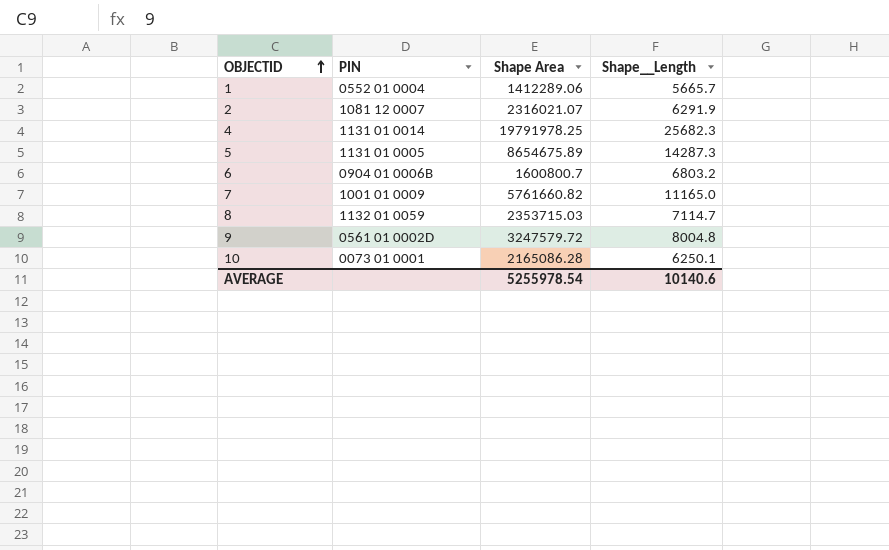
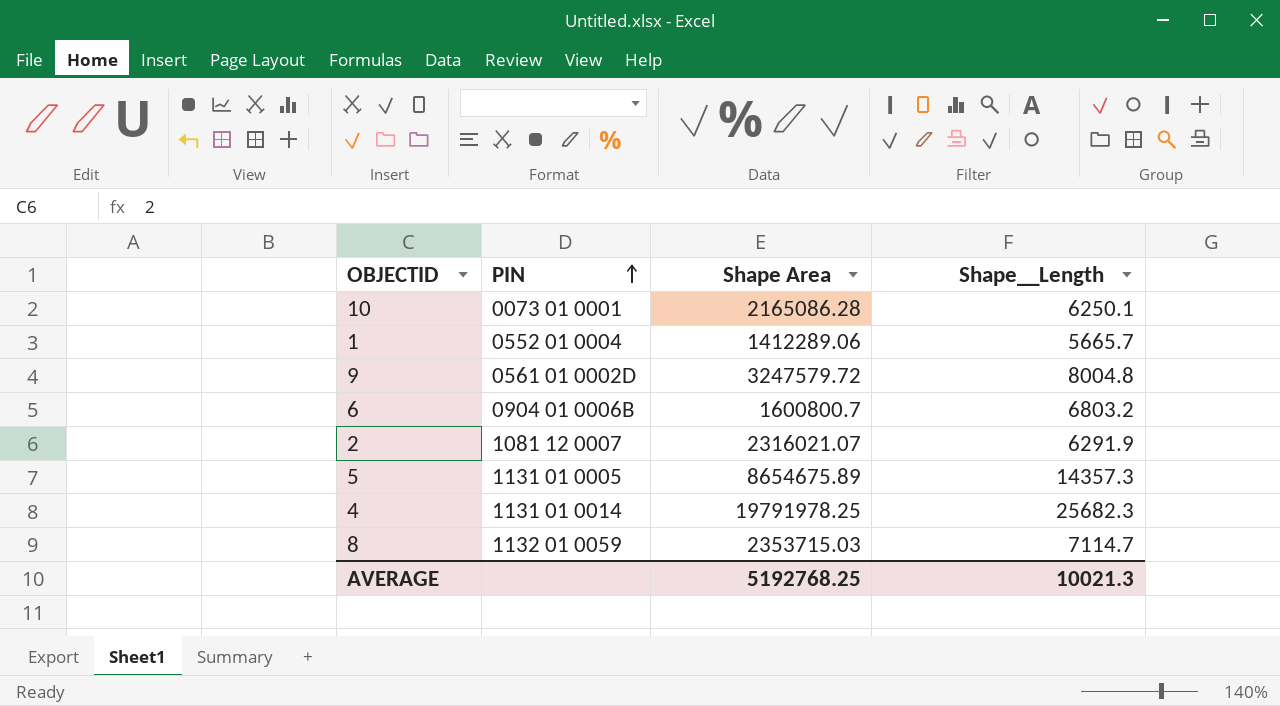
row order: OBJECTID ascending -> PIN ascending
row 7: 1001 01 0009 | 5761660.82 | 11165.0 -> none
5 | Shape__Length: 14287.3 -> 14357.3
AVERAGE | Shape Area: 5255978.54 -> 5192768.25
AVERAGE | Shape__Length: 10140.6 -> 10021.3

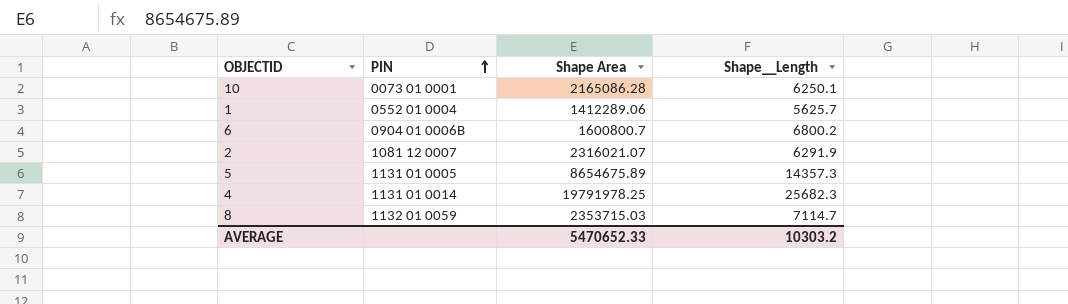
row 9: 0561 01 0002D | 3247579.72 | 8004.8 -> none
1 | Shape__Length: 5665.7 -> 5625.7
6 | Shape__Length: 6803.2 -> 6800.2
AVERAGE | Shape Area: 5192768.25 -> 5470652.33
AVERAGE | Shape__Length: 10021.3 -> 10303.2

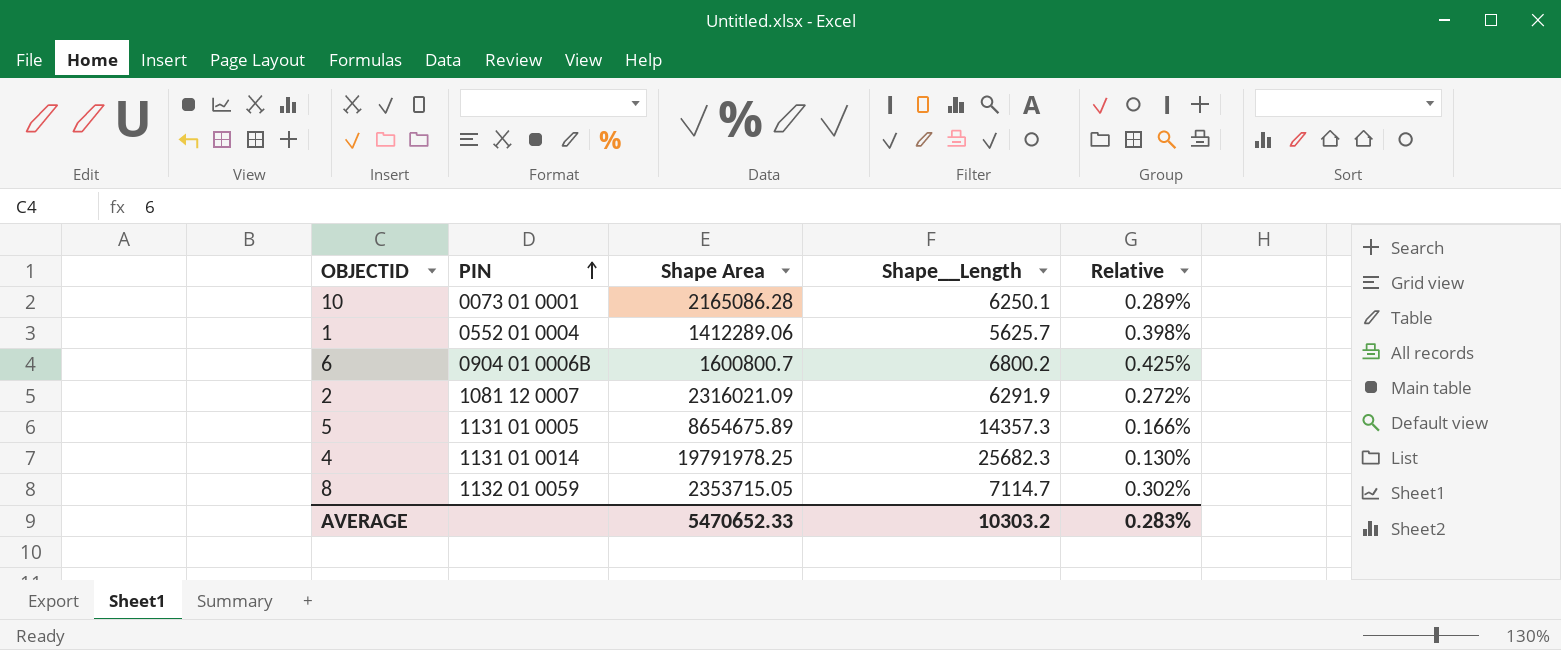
column Relative | formula: none -> [Shape__Length] / [Shape Area]
2 | Shape Area: 2316021.07 -> 2316021.09
8 | Shape Area: 2353715.03 -> 2353715.05

